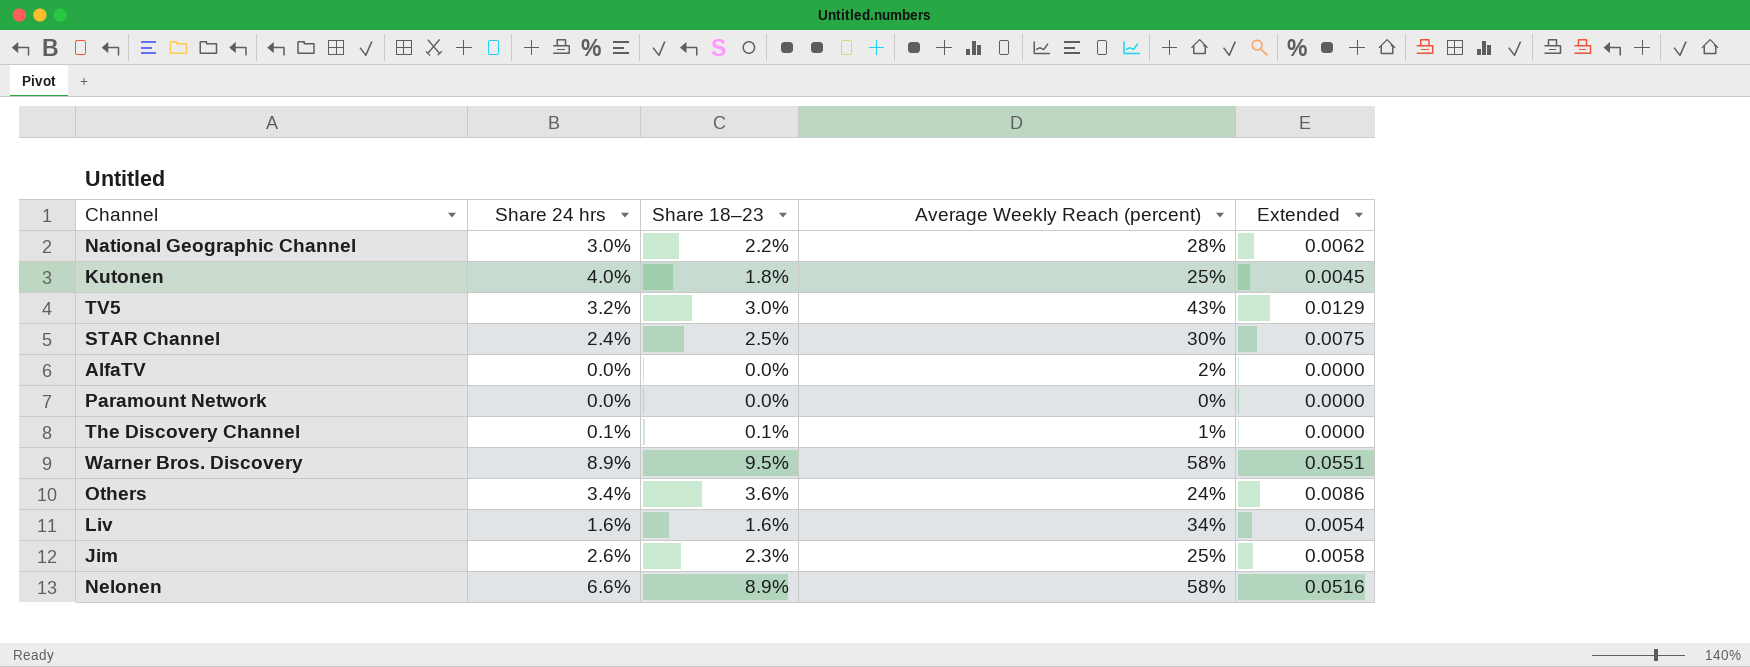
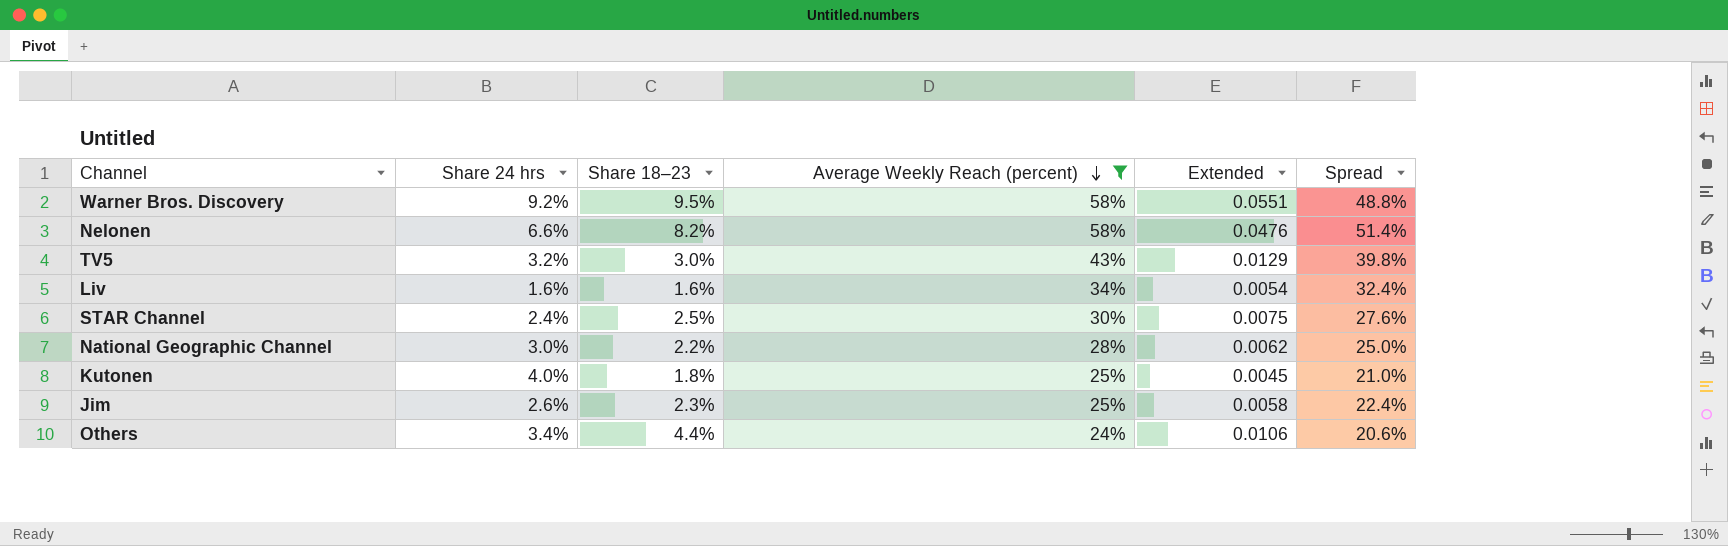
filter: none -> Average Weekly Reach (percent) >= 24%
row order: none -> Average Weekly Reach (percent) descending
column Spread | formula: none -> [Average Weekly Reach (percent)] - [Share 24 hrs]
Warner Bros. Discovery | Share 24 hrs: 8.9% -> 9.2%
Nelonen | Share 18–23: 8.9% -> 8.2%
Nelonen | Extended: 0.0516 -> 0.0476
Others | Share 18–23: 3.6% -> 4.4%
Others | Extended: 0.0086 -> 0.0106

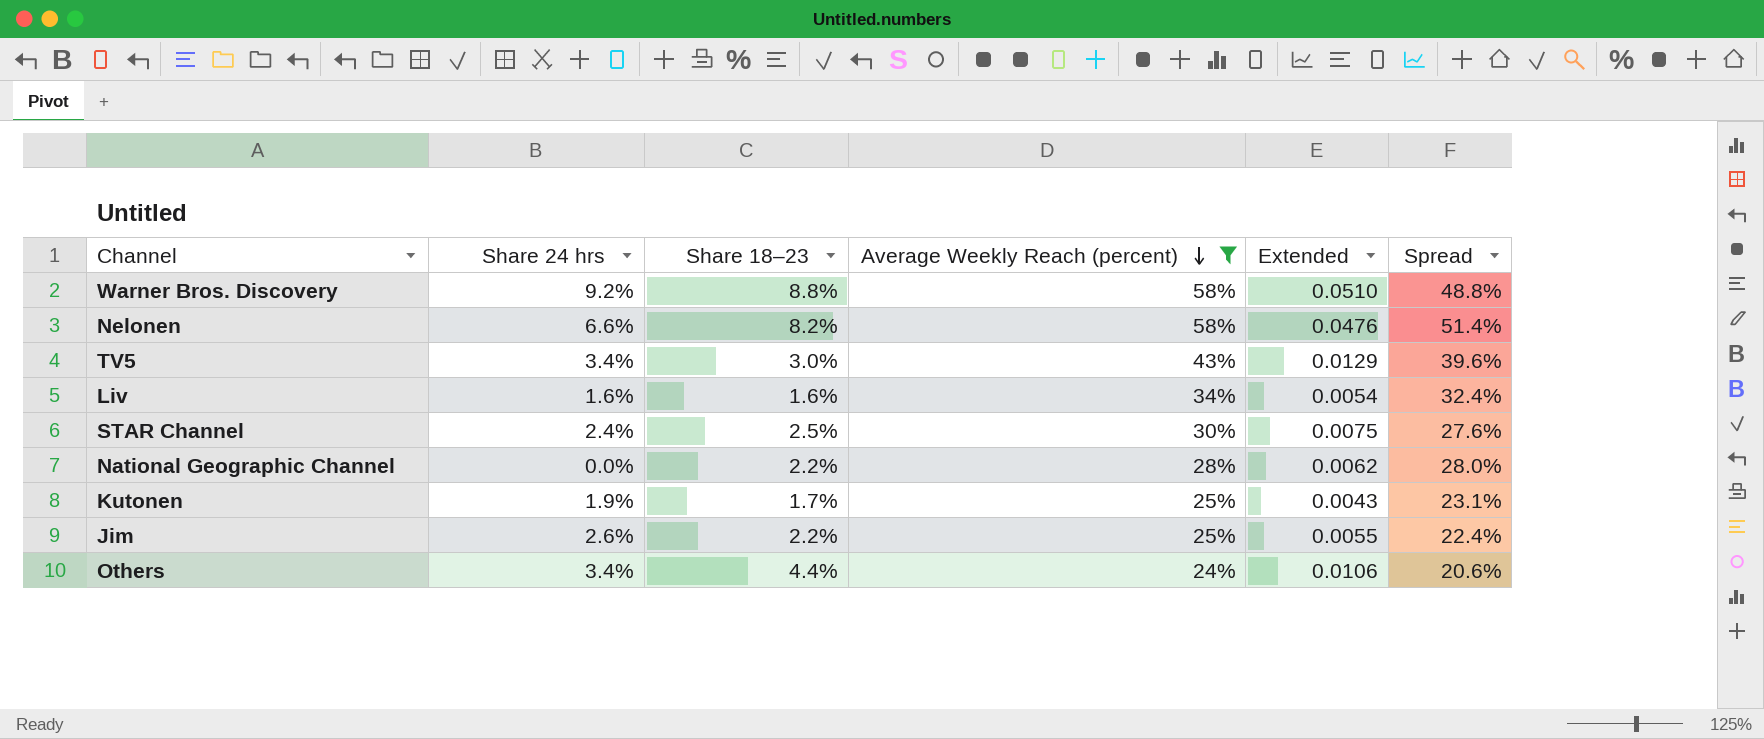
Warner Bros. Discovery | Share 18–23: 9.5% -> 8.8%
Warner Bros. Discovery | Extended: 0.0551 -> 0.0510
TV5 | Share 24 hrs: 3.2% -> 3.4%
TV5 | Spread: 39.8% -> 39.6%
National Geographic Channel | Share 24 hrs: 3.0% -> 0.0%
National Geographic Channel | Spread: 25.0% -> 28.0%
Kutonen | Share 24 hrs: 4.0% -> 1.9%
Kutonen | Share 18–23: 1.8% -> 1.7%
Kutonen | Extended: 0.0045 -> 0.0043
Kutonen | Spread: 21.0% -> 23.1%
Jim | Share 18–23: 2.3% -> 2.2%
Jim | Extended: 0.0058 -> 0.0055

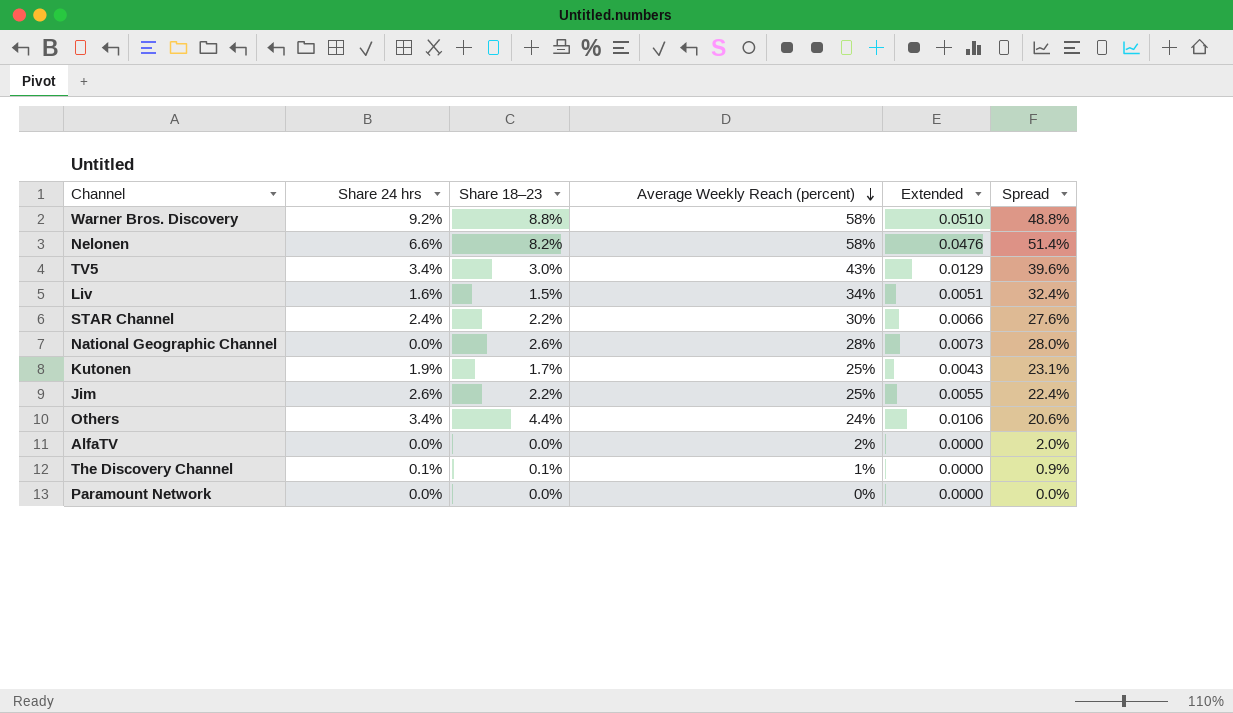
filter: Average Weekly Reach (percent) >= 24% -> none
Liv | Share 18–23: 1.6% -> 1.5%
Liv | Extended: 0.0054 -> 0.0051
STAR Channel | Share 18–23: 2.5% -> 2.2%
STAR Channel | Extended: 0.0075 -> 0.0066
National Geographic Channel | Share 18–23: 2.2% -> 2.6%
National Geographic Channel | Extended: 0.0062 -> 0.0073

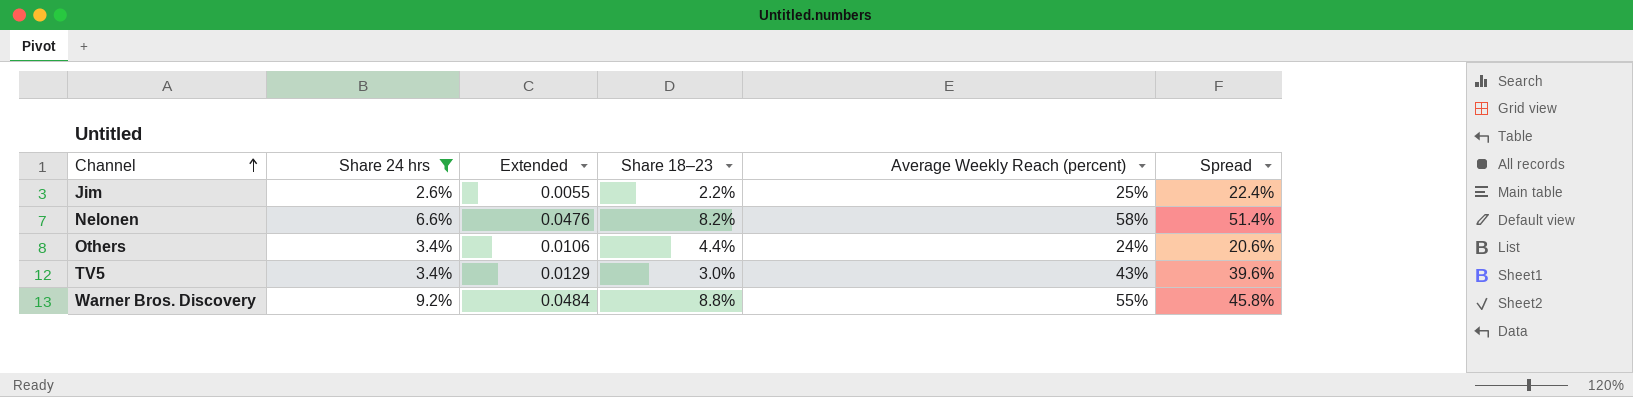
filter: none -> Share 24 hrs >= 2.6%
row order: Average Weekly Reach (percent) descending -> Channel ascending
column Extended | position: 5 -> 3
Warner Bros. Discovery | Extended: 0.0510 -> 0.0484
Warner Bros. Discovery | Average Weekly Reach (percent): 58% -> 55%
Warner Bros. Discovery | Spread: 48.8% -> 45.8%

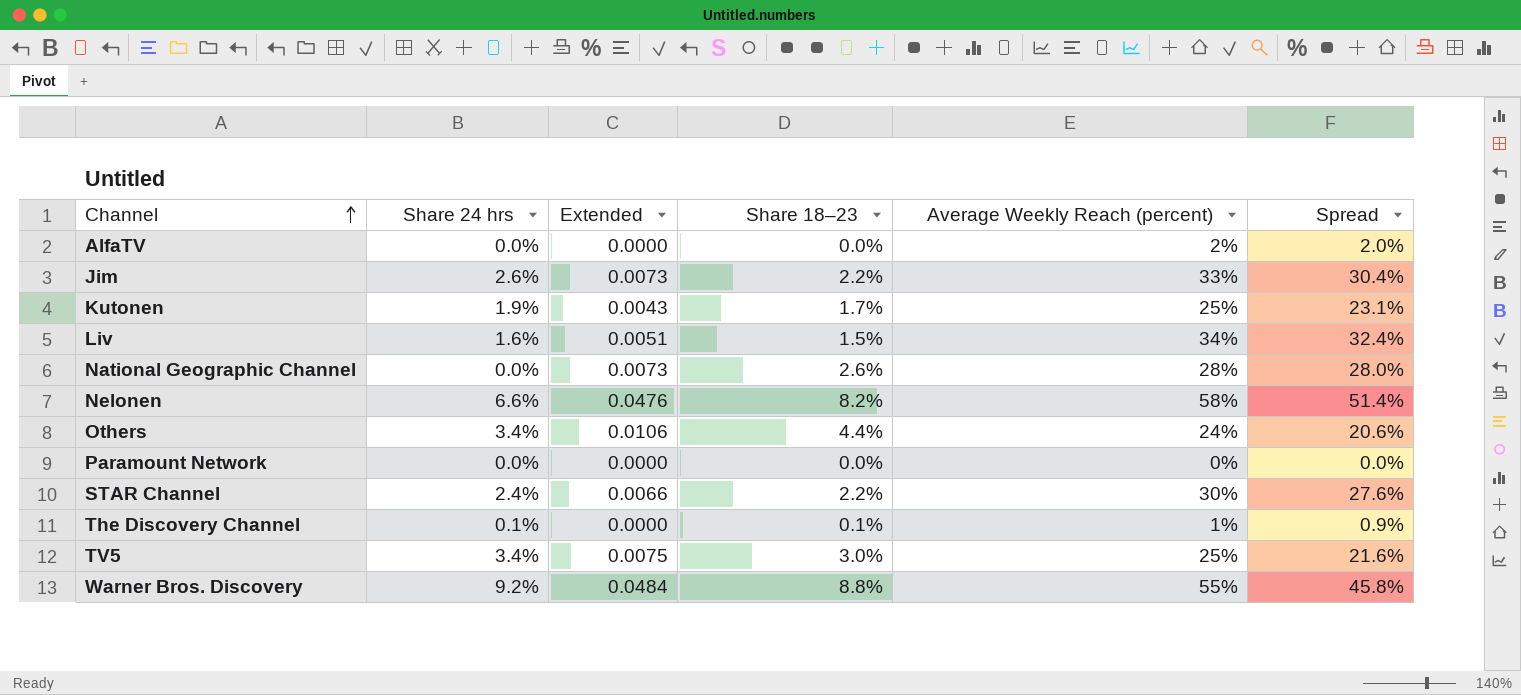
filter: Share 24 hrs >= 2.6% -> none
Jim | Extended: 0.0055 -> 0.0073
Jim | Average Weekly Reach (percent): 25% -> 33%
Jim | Spread: 22.4% -> 30.4%
TV5 | Extended: 0.0129 -> 0.0075
TV5 | Average Weekly Reach (percent): 43% -> 25%
TV5 | Spread: 39.6% -> 21.6%

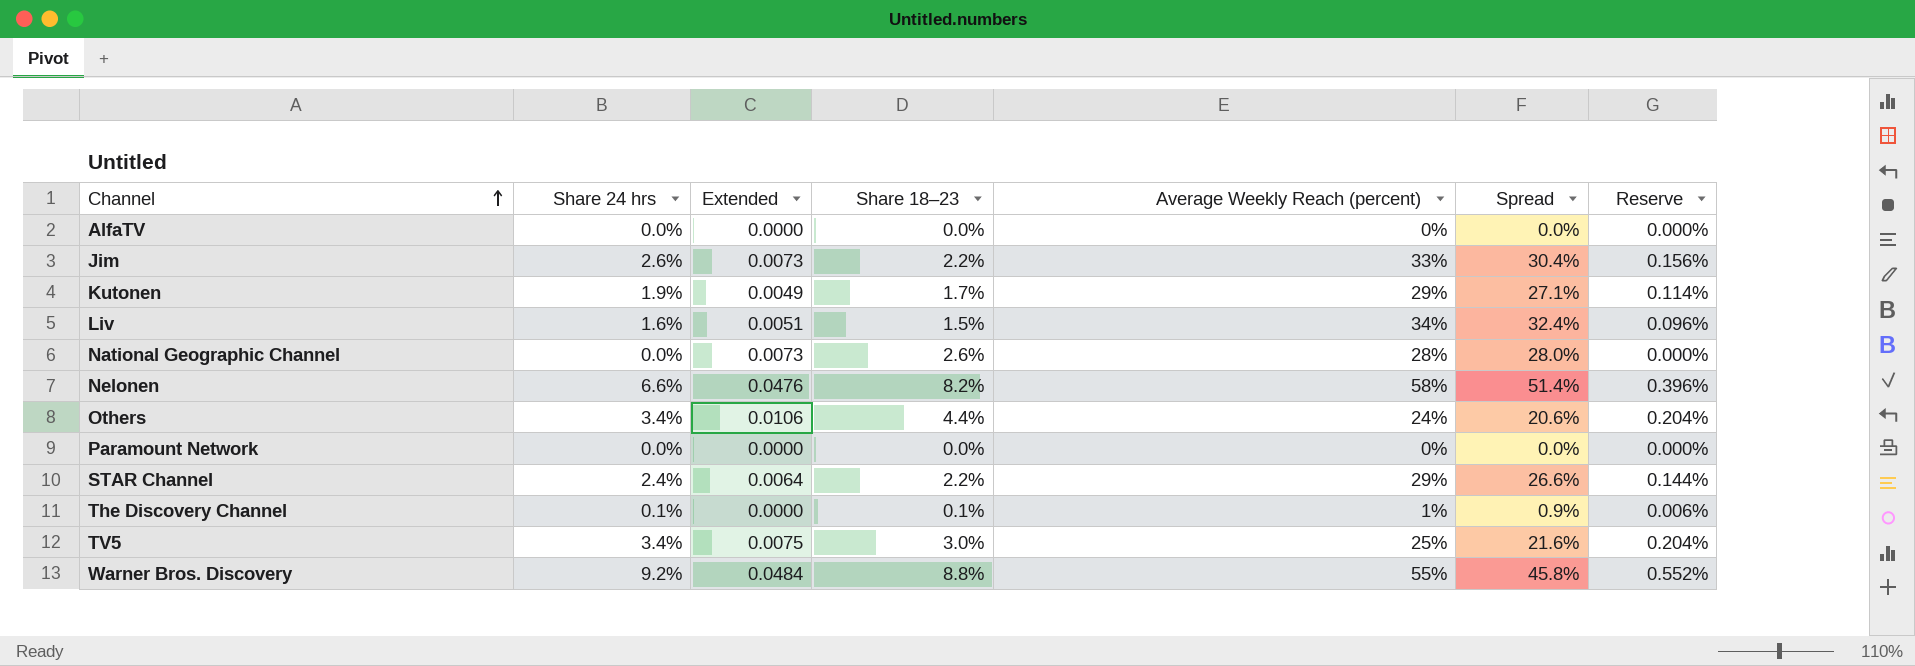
column Reserve | formula: none -> [Share 24 hrs] * 0.06
AlfaTV | Average Weekly Reach (percent): 2% -> 0%
AlfaTV | Spread: 2.0% -> 0.0%
Kutonen | Extended: 0.0043 -> 0.0049
Kutonen | Average Weekly Reach (percent): 25% -> 29%
Kutonen | Spread: 23.1% -> 27.1%
STAR Channel | Extended: 0.0066 -> 0.0064
STAR Channel | Average Weekly Reach (percent): 30% -> 29%
STAR Channel | Spread: 27.6% -> 26.6%

